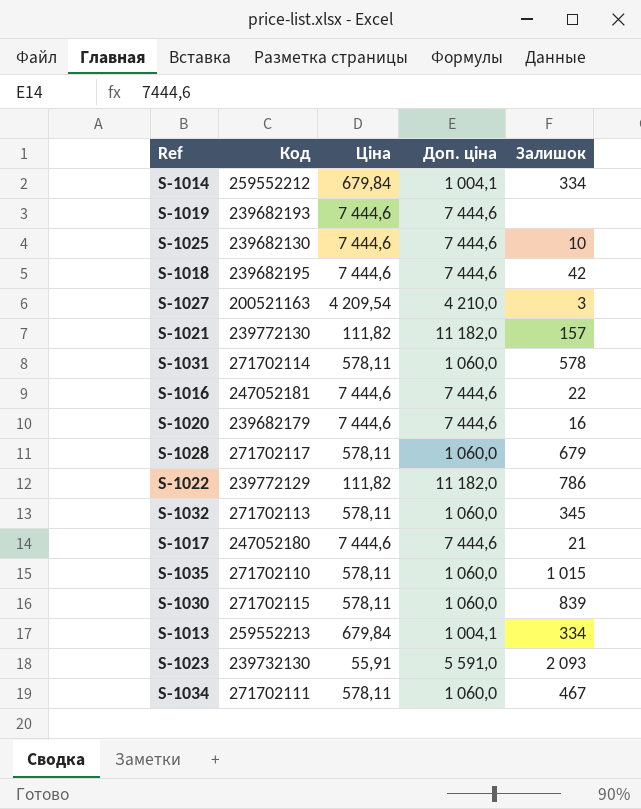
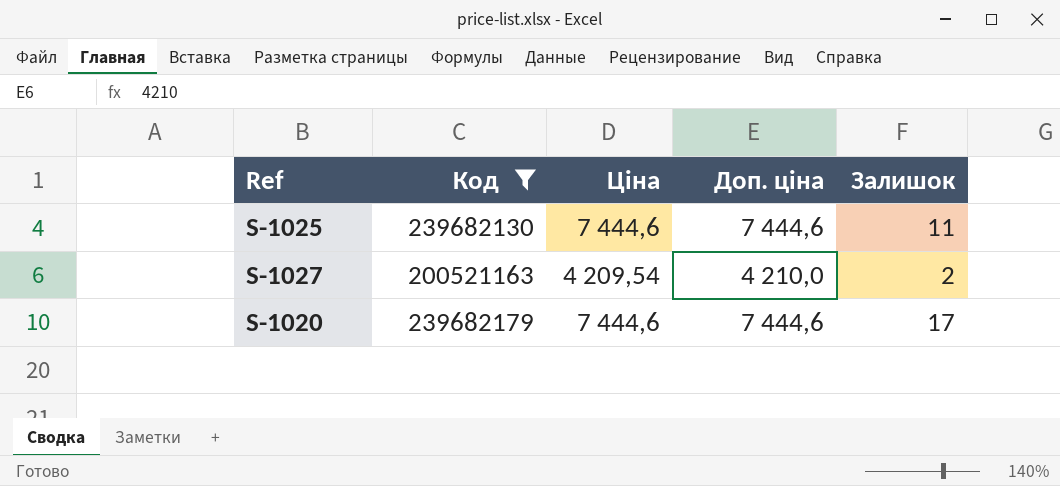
filter: none -> Код <= 239682179
S-1025 | Залишок: 10 -> 11
S-1027 | Залишок: 3 -> 2
S-1020 | Залишок: 16 -> 17

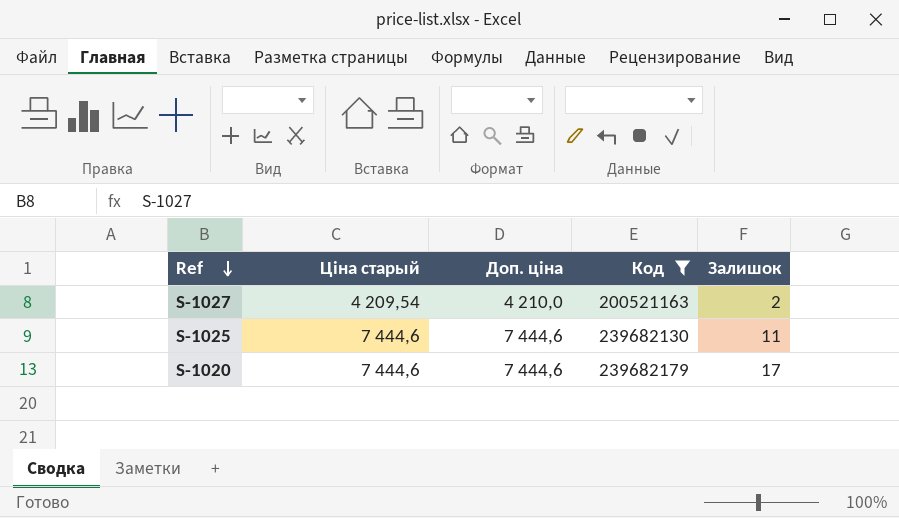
row order: none -> Ref descending
column name: Ціна -> Ціна старый
column Код | position: 2 -> 4

